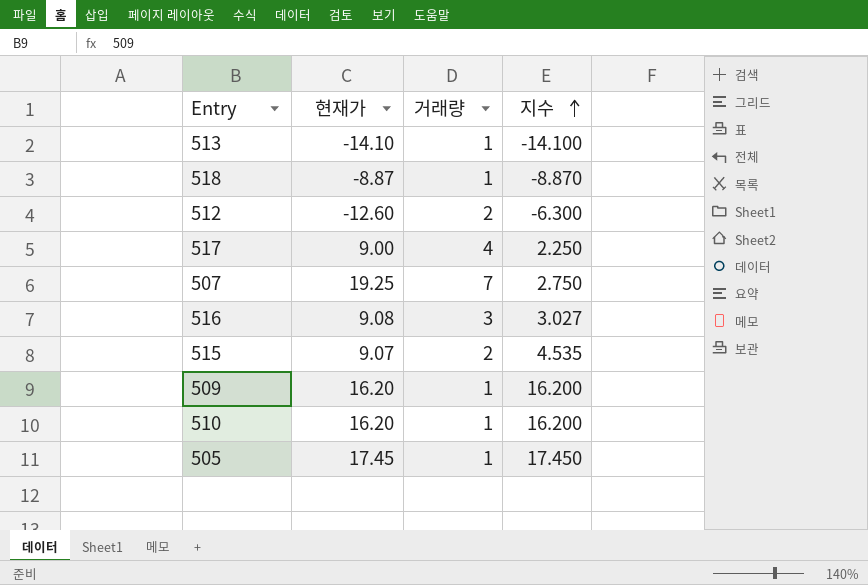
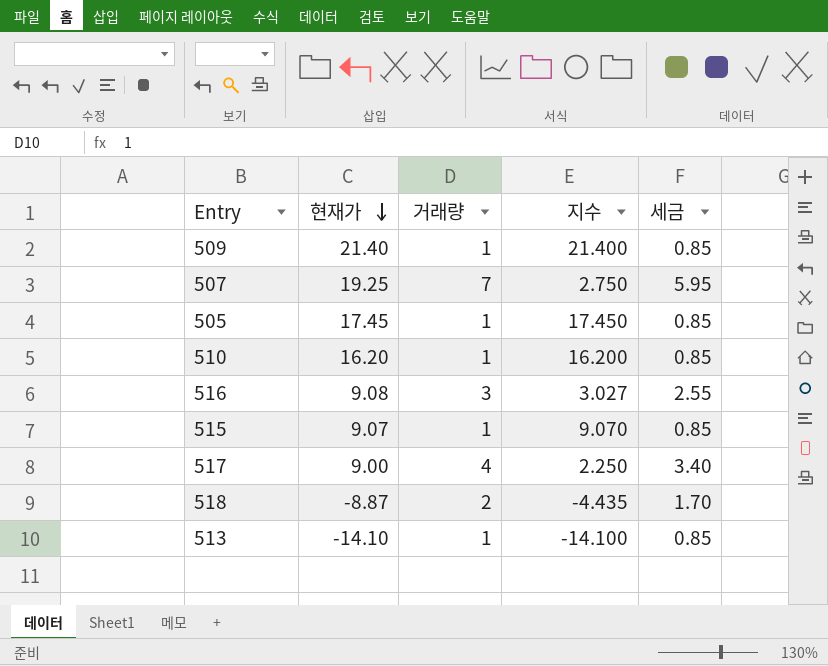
row order: 지수 ascending -> 현재가 descending
column 세금 | formula: none -> [거래량] * 0.85
row 512: -12.60 | 2 | -6.300 -> none
509 | 현재가: 16.20 -> 21.40
509 | 지수: 16.200 -> 21.400
515 | 거래량: 2 -> 1
515 | 지수: 4.535 -> 9.070
518 | 거래량: 1 -> 2
518 | 지수: -8.870 -> -4.435

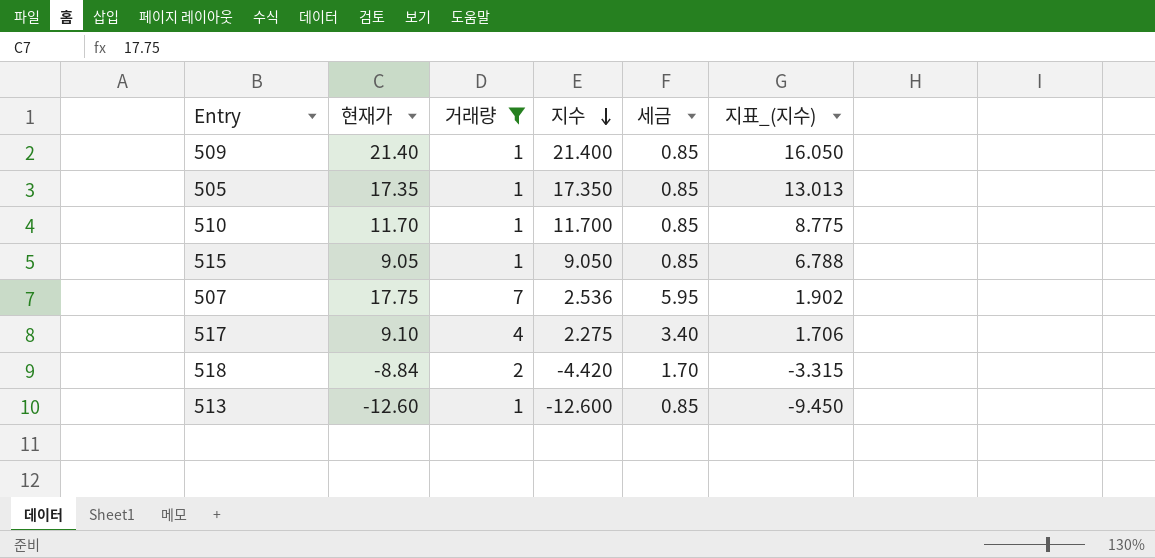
filter: none -> 거래량 != 3
row order: 현재가 descending -> 지수 descending
column 지표_(지수) | formula: none -> [지수] * 0.75
505 | 현재가: 17.45 -> 17.35
505 | 지수: 17.450 -> 17.350
510 | 현재가: 16.20 -> 11.70
510 | 지수: 16.200 -> 11.700
515 | 현재가: 9.07 -> 9.05
515 | 지수: 9.070 -> 9.050
507 | 현재가: 19.25 -> 17.75
507 | 지수: 2.750 -> 2.536
517 | 현재가: 9.00 -> 9.10
517 | 지수: 2.250 -> 2.275
518 | 현재가: -8.87 -> -8.84
518 | 지수: -4.435 -> -4.420
513 | 현재가: -14.10 -> -12.60
513 | 지수: -14.100 -> -12.600

